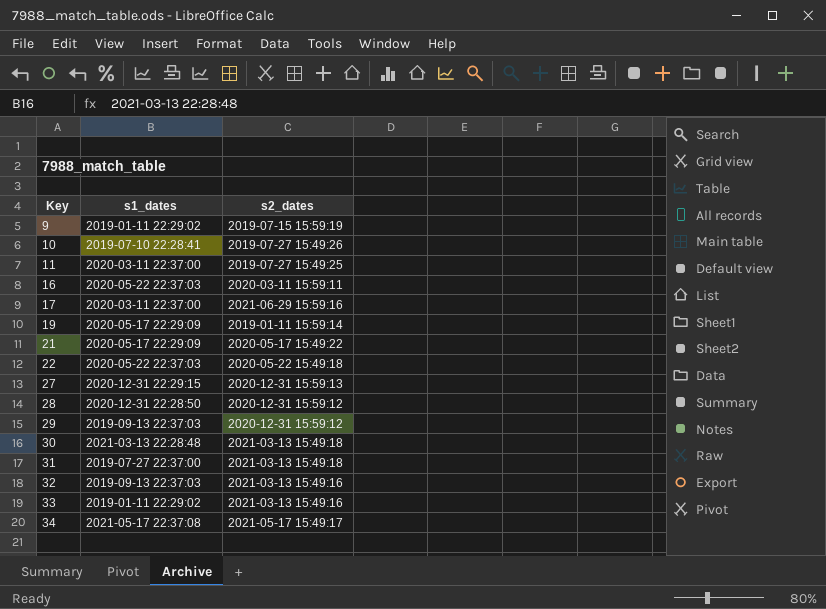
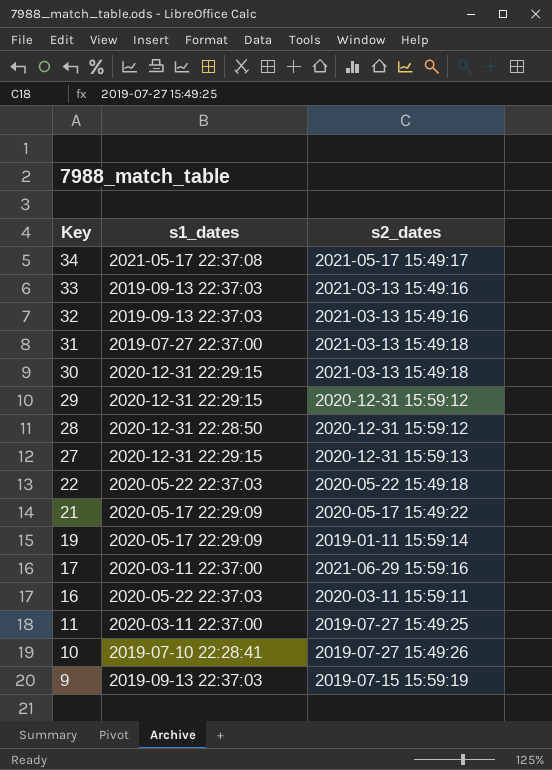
row order: Key ascending -> Key descending
33 | s1_dates: 2019-01-11 22:29:02 -> 2019-09-13 22:37:03
30 | s1_dates: 2021-03-13 22:28:48 -> 2020-12-31 22:29:15
29 | s1_dates: 2019-09-13 22:37:03 -> 2020-12-31 22:29:15
9 | s1_dates: 2019-01-11 22:29:02 -> 2019-09-13 22:37:03

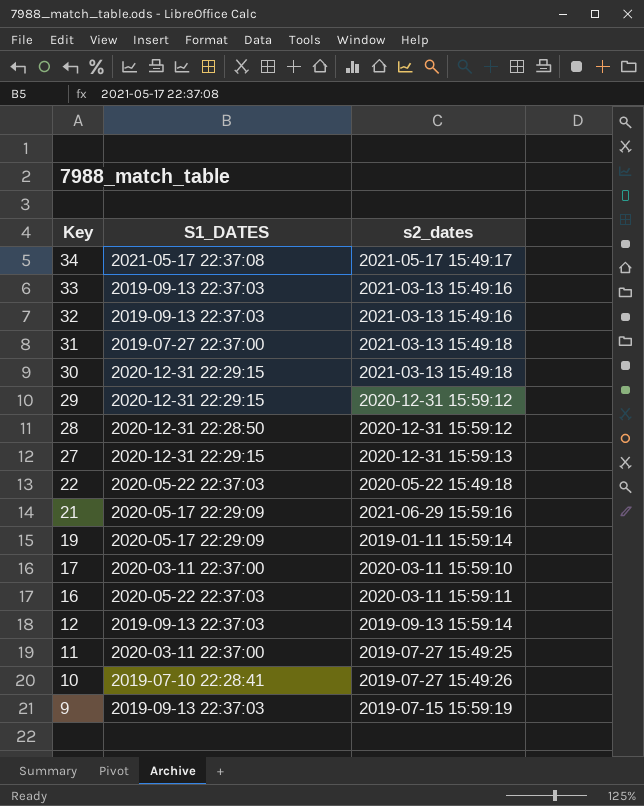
column name: s1_dates -> S1_DATES
21 | s2_dates: 2020-05-17 15:49:22 -> 2021-06-29 15:59:16
17 | s2_dates: 2021-06-29 15:59:16 -> 2020-03-11 15:59:10
row 12: none -> 2019-09-13 22:37:03 | 2019-09-13 15:59:14

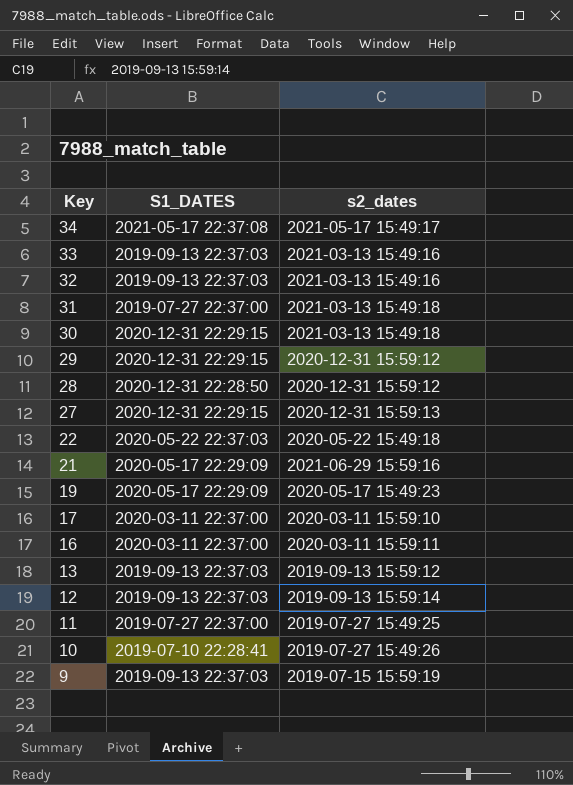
19 | s2_dates: 2019-01-11 15:59:14 -> 2020-05-17 15:49:23
16 | S1_DATES: 2020-05-22 22:37:03 -> 2020-03-11 22:37:00
row 13: none -> 2019-09-13 22:37:03 | 2019-09-13 15:59:12
11 | S1_DATES: 2020-03-11 22:37:00 -> 2019-07-27 22:37:00

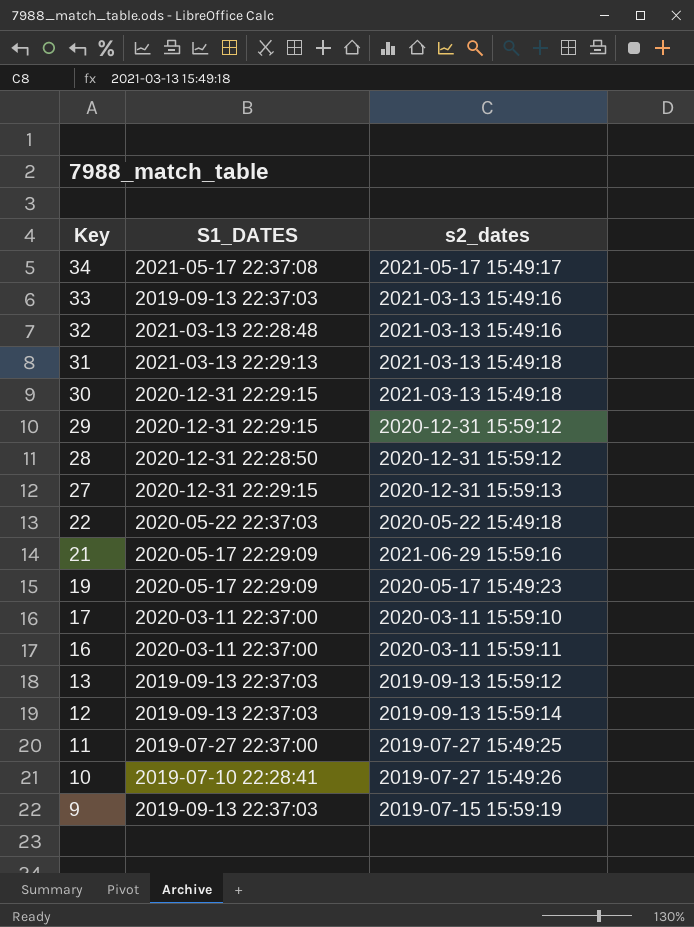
32 | S1_DATES: 2019-09-13 22:37:03 -> 2021-03-13 22:28:48
31 | S1_DATES: 2019-07-27 22:37:00 -> 2021-03-13 22:29:13

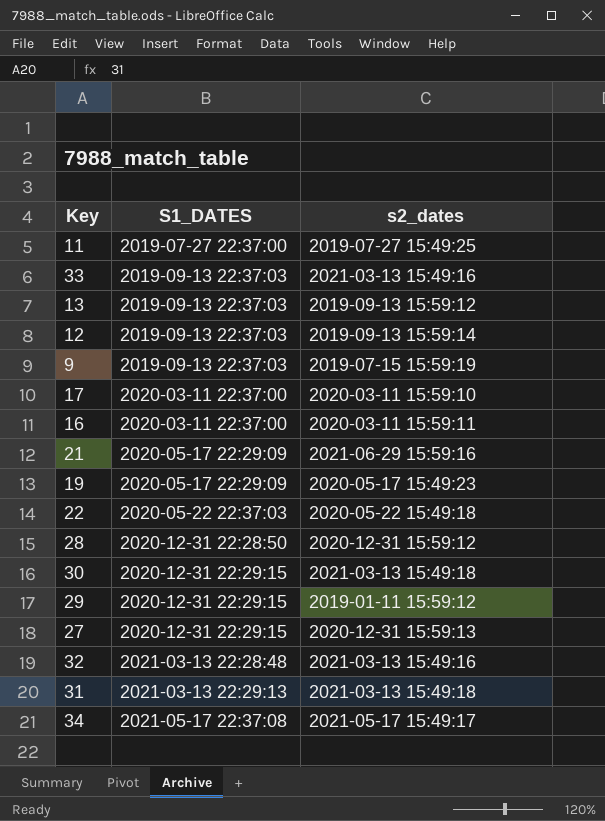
row order: Key descending -> S1_DATES ascending
row 10: 2019-07-10 22:28:41 | 2019-07-27 15:49:26 -> none
29 | s2_dates: 2020-12-31 15:59:12 -> 2019-01-11 15:59:12

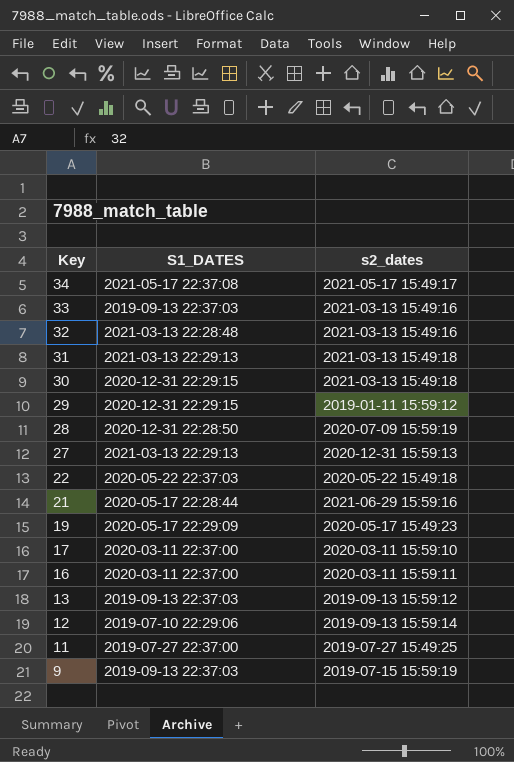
row order: S1_DATES ascending -> Key descending
28 | s2_dates: 2020-12-31 15:59:12 -> 2020-07-09 15:59:19
27 | S1_DATES: 2020-12-31 22:29:15 -> 2021-03-13 22:29:13
21 | S1_DATES: 2020-05-17 22:29:09 -> 2020-05-17 22:28:44
12 | S1_DATES: 2019-09-13 22:37:03 -> 2019-07-10 22:29:06

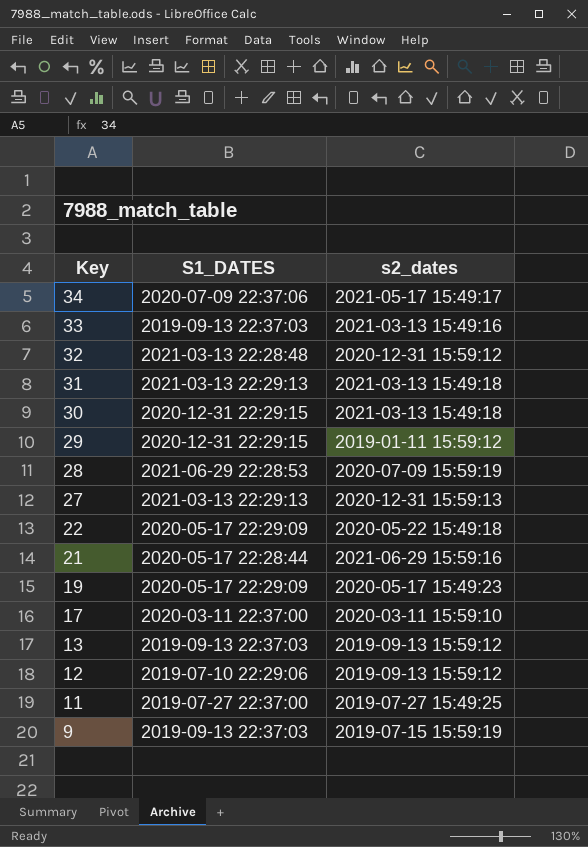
row 16: 2020-03-11 22:37:00 | 2020-03-11 15:59:11 -> none
34 | S1_DATES: 2021-05-17 22:37:08 -> 2020-07-09 22:37:06
32 | s2_dates: 2021-03-13 15:49:16 -> 2020-12-31 15:59:12
28 | S1_DATES: 2020-12-31 22:28:50 -> 2021-06-29 22:28:53
22 | S1_DATES: 2020-05-22 22:37:03 -> 2020-05-17 22:29:09
12 | s2_dates: 2019-09-13 15:59:14 -> 2019-09-13 15:59:12

